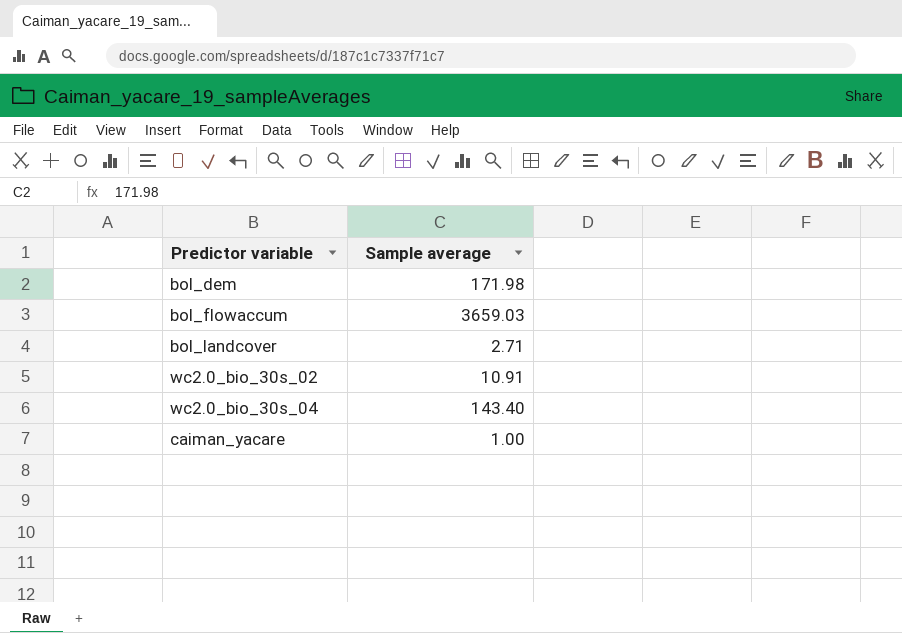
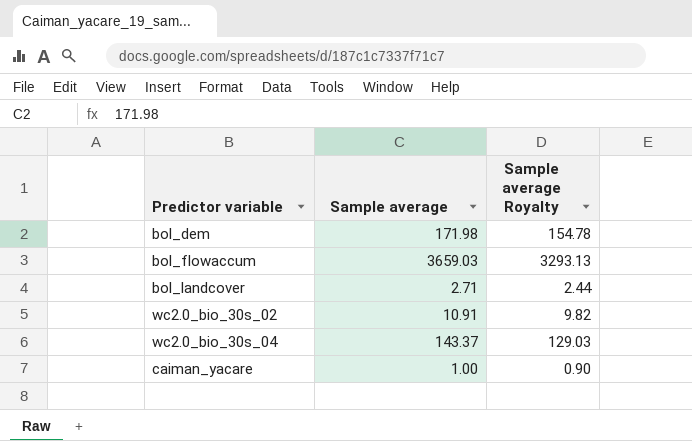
column Sample average Royalty | formula: none -> [Sample average] * 0.9
wc2.0_bio_30s_04 | Sample average: 143.40 -> 143.37

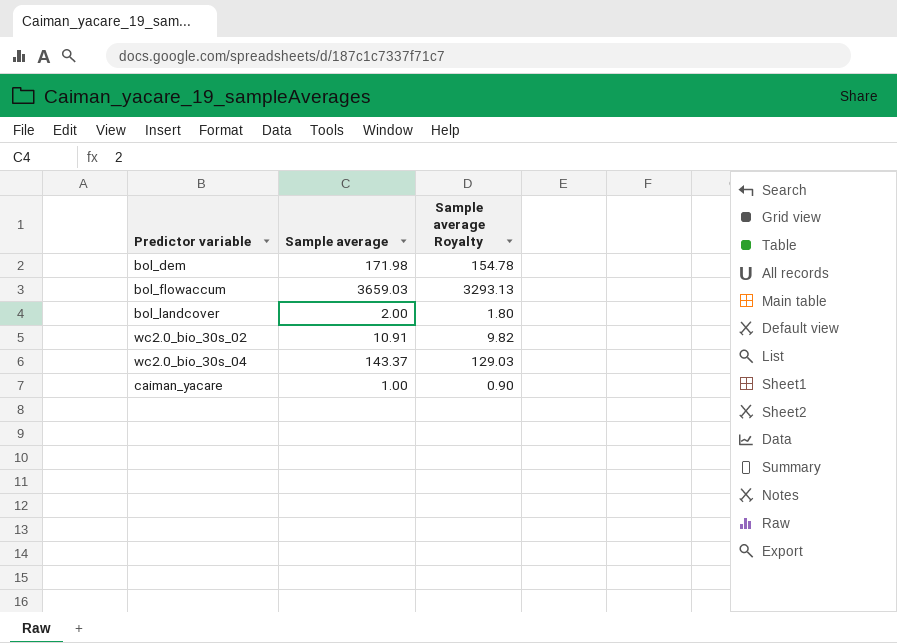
bol_landcover | Sample average: 2.71 -> 2.00
bol_landcover | Sample average Royalty: 2.44 -> 1.80

